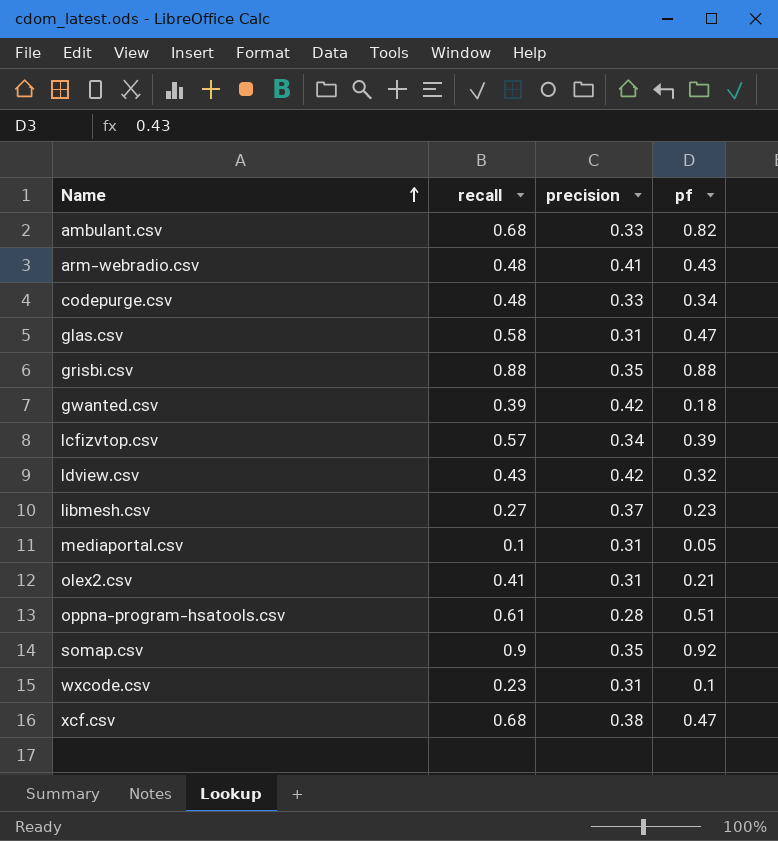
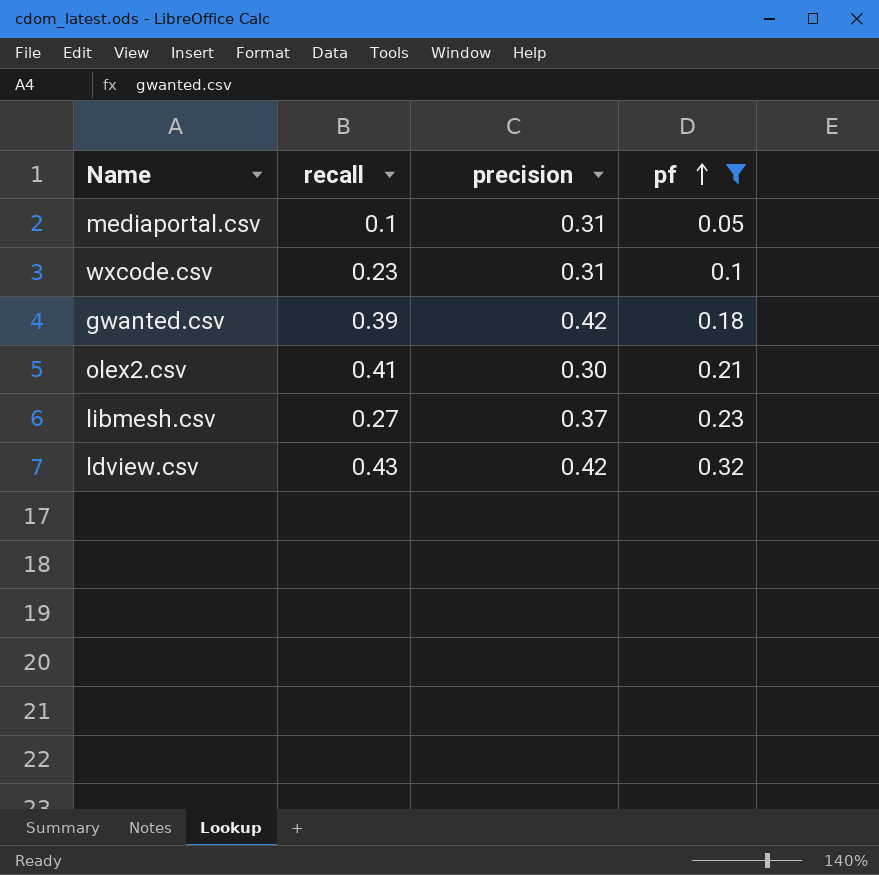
filter: none -> pf <= 0.32
row order: Name ascending -> pf ascending
olex2.csv | precision: 0.31 -> 0.30

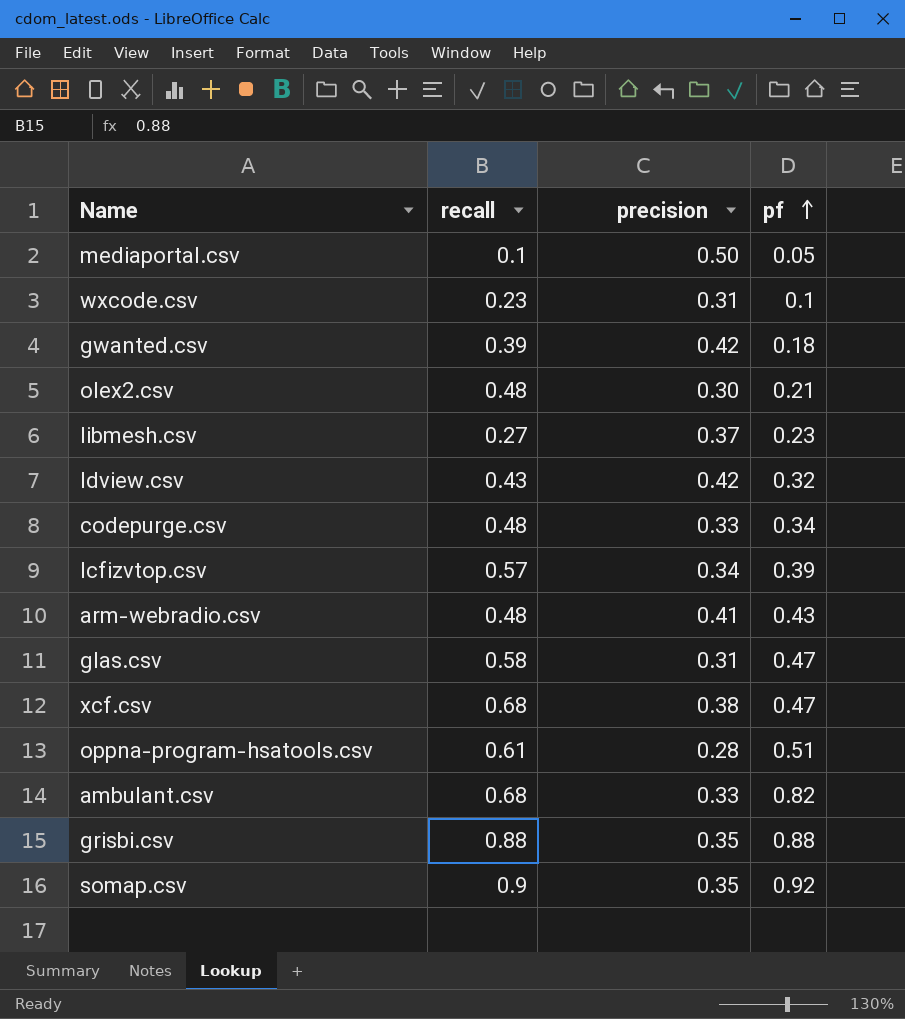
filter: pf <= 0.32 -> none
mediaportal.csv | precision: 0.31 -> 0.50
olex2.csv | recall: 0.41 -> 0.48

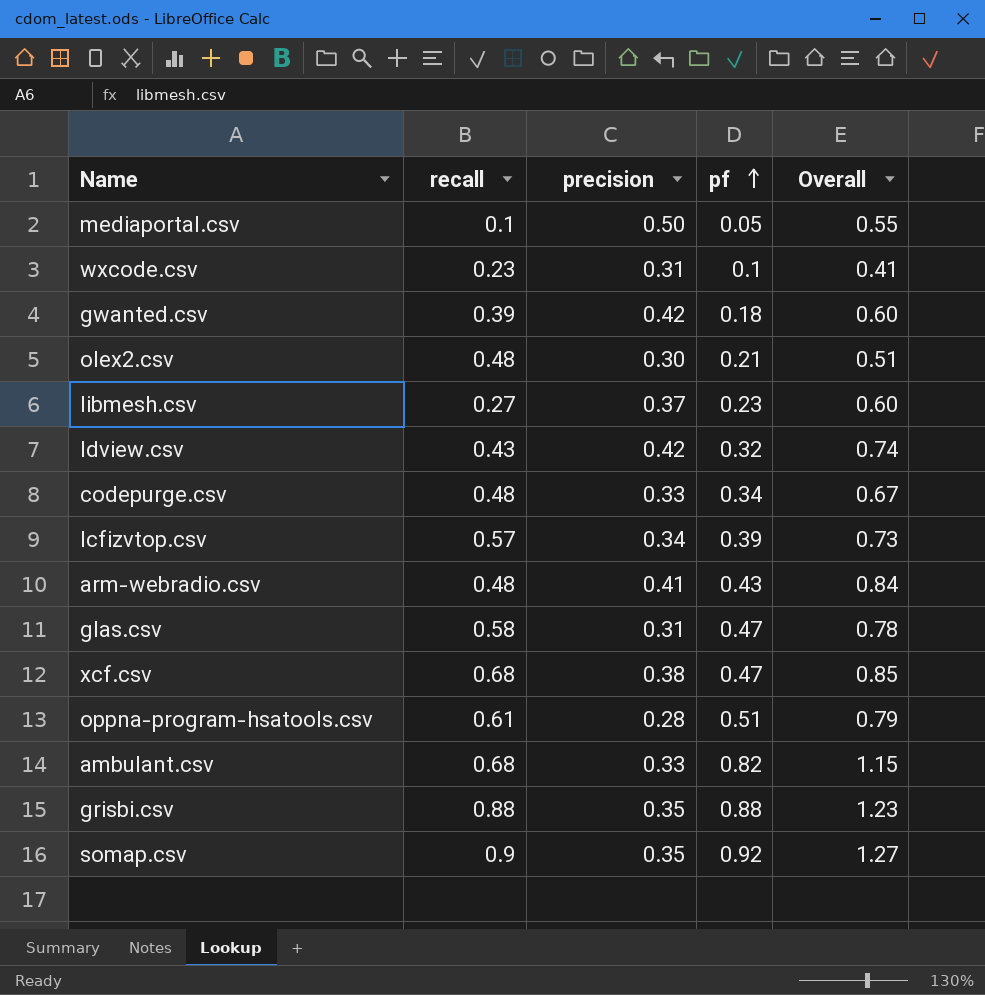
column Overall | formula: none -> [precision] + [pf]

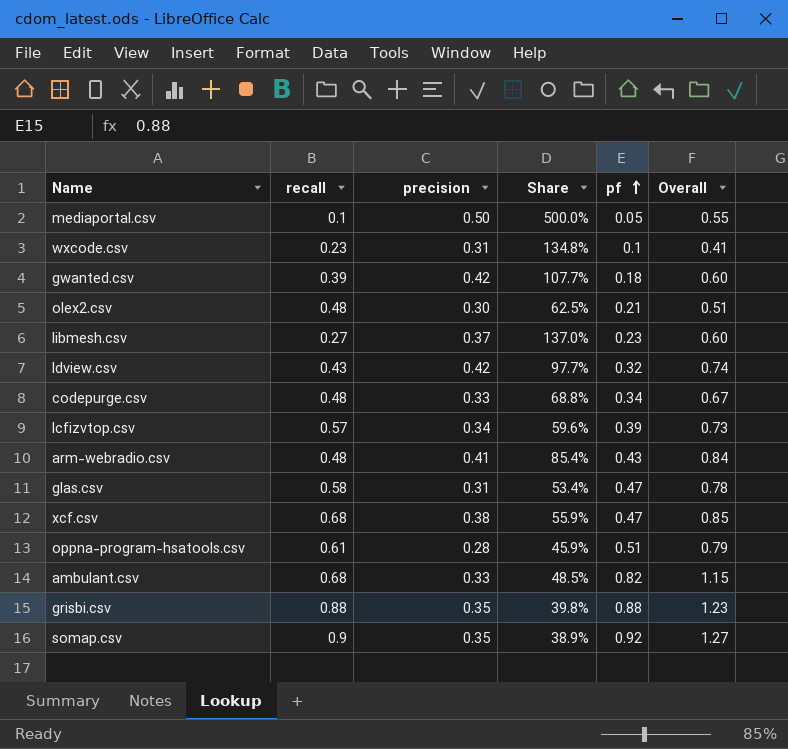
column Share | formula: none -> [precision] / [recall]

